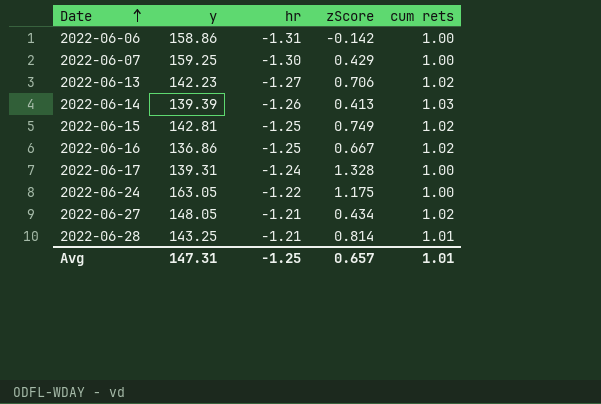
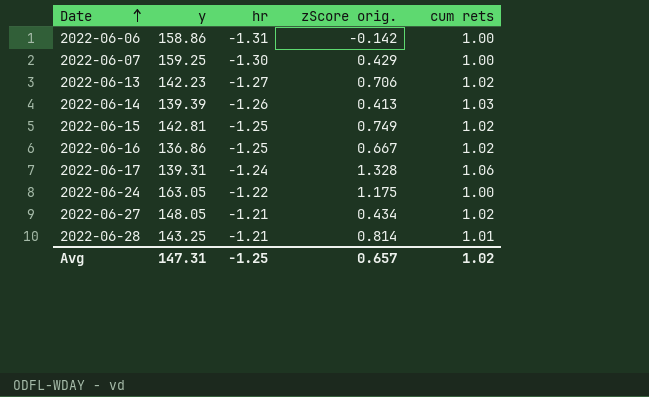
column name: zScore -> zScore orig.
2022-06-17 | cum rets: 1.00 -> 1.06
Avg | cum rets: 1.01 -> 1.02

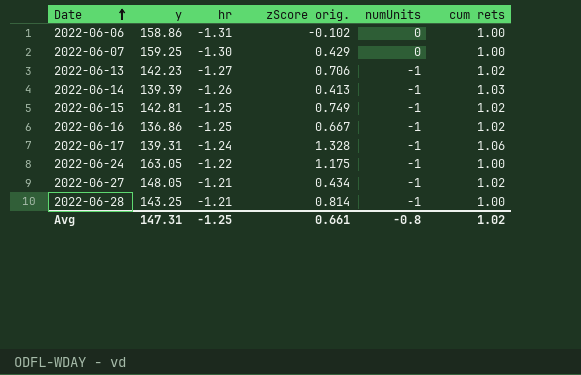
column numUnits | position: none -> 5
2022-06-06 | zScore orig.: -0.142 -> -0.102
2022-06-28 | cum rets: 1.01 -> 1.00
Avg | zScore orig.: 0.657 -> 0.661

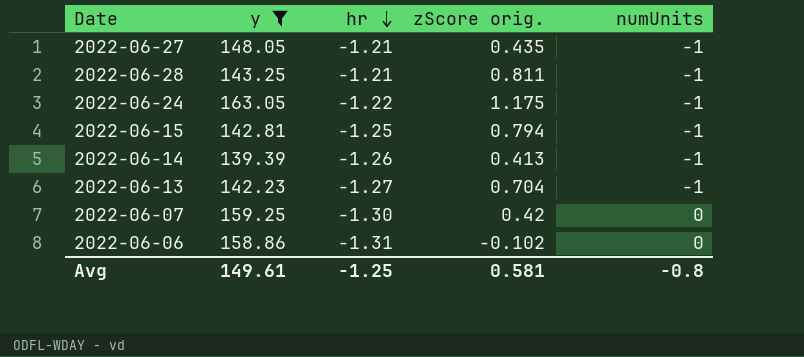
filter: none -> y >= 139.39
row order: Date ascending -> hr descending
column cum rets | position: 6 -> none
2022-06-27 | zScore orig.: 0.434 -> 0.435
2022-06-28 | zScore orig.: 0.814 -> 0.811
2022-06-15 | zScore orig.: 0.749 -> 0.794
2022-06-13 | zScore orig.: 0.706 -> 0.704
2022-06-07 | zScore orig.: 0.429 -> 0.42
Avg | y: 147.31 -> 149.61
Avg | zScore orig.: 0.661 -> 0.581

